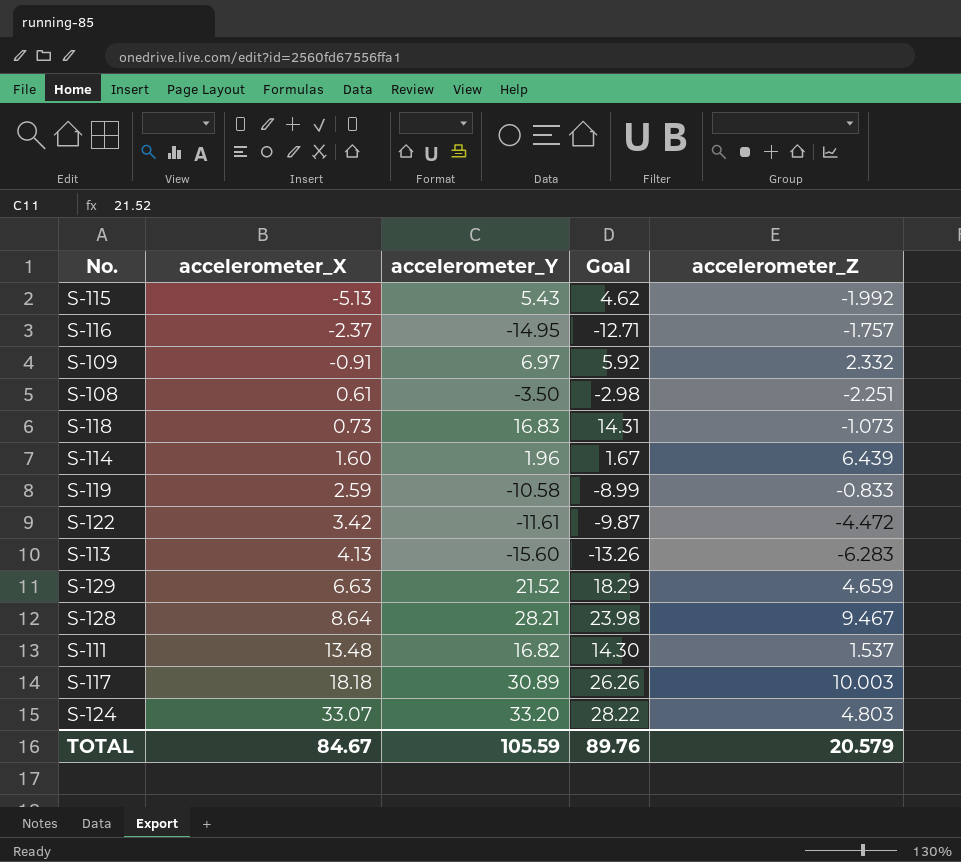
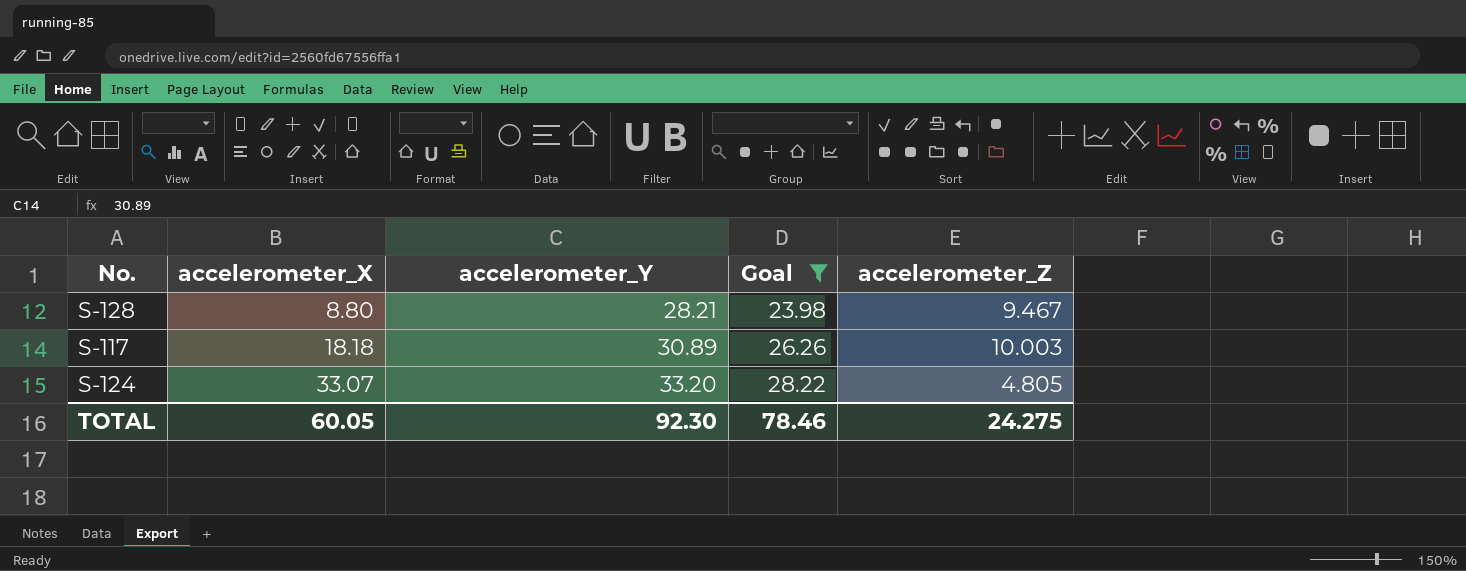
filter: none -> Goal >= 23.98
S-128 | accelerometer_X: 8.64 -> 8.80
S-124 | accelerometer_Z: 4.803 -> 4.805
TOTAL | accelerometer_X: 84.67 -> 60.05
TOTAL | accelerometer_Y: 105.59 -> 92.30
TOTAL | Goal: 89.76 -> 78.46
TOTAL | accelerometer_Z: 20.579 -> 24.275

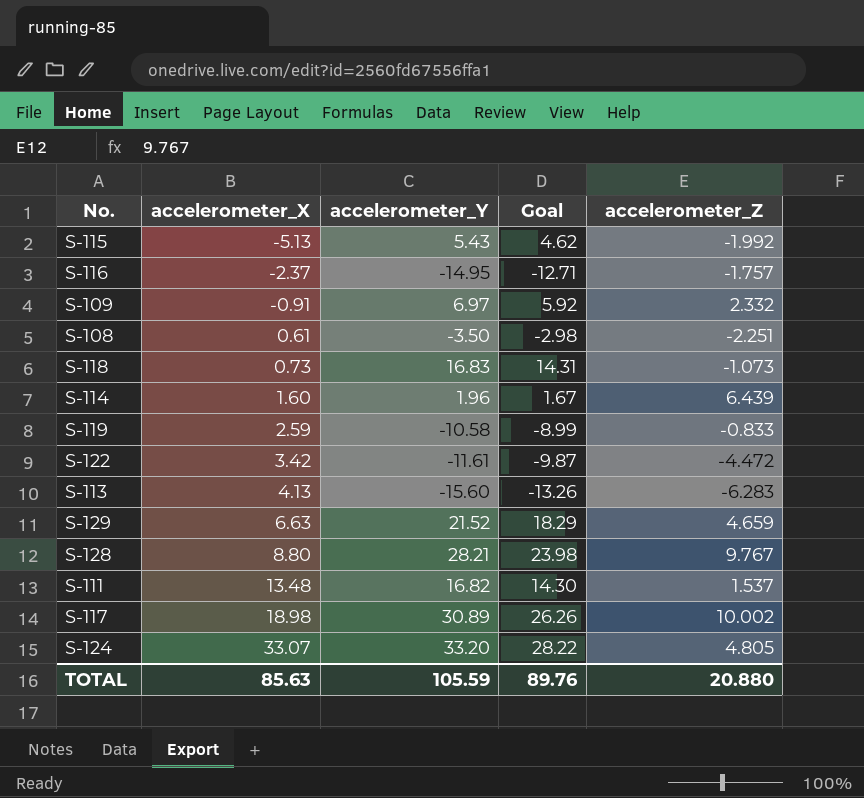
filter: Goal >= 23.98 -> none
S-128 | accelerometer_Z: 9.467 -> 9.767
S-117 | accelerometer_X: 18.18 -> 18.98
S-117 | accelerometer_Z: 10.003 -> 10.002
TOTAL | accelerometer_X: 60.05 -> 85.63
TOTAL | accelerometer_Y: 92.30 -> 105.59
TOTAL | Goal: 78.46 -> 89.76
TOTAL | accelerometer_Z: 24.275 -> 20.880

